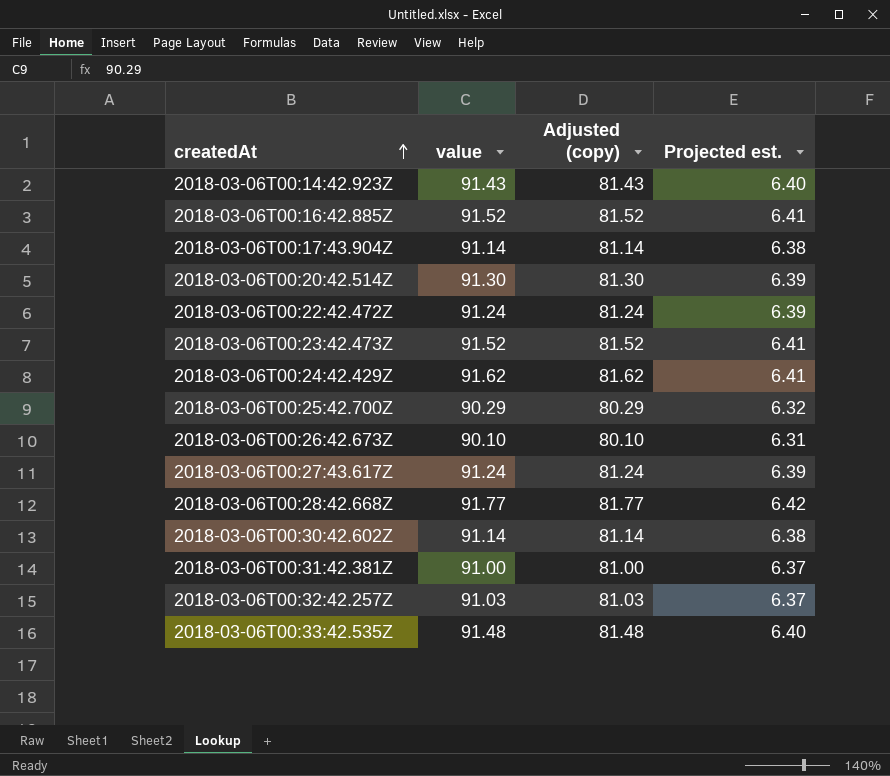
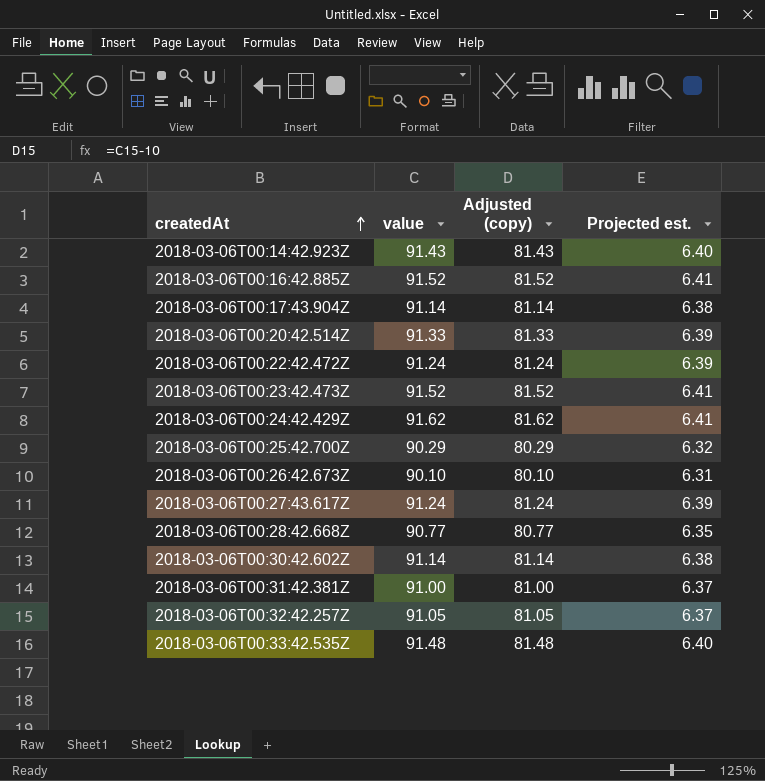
2018-03-06T00:20:42.514Z | value: 91.30 -> 91.33
2018-03-06T00:20:42.514Z | Adjusted (copy): 81.30 -> 81.33
2018-03-06T00:28:42.668Z | value: 91.77 -> 90.77
2018-03-06T00:28:42.668Z | Adjusted (copy): 81.77 -> 80.77
2018-03-06T00:28:42.668Z | Projected est.: 6.42 -> 6.35
2018-03-06T00:32:42.257Z | value: 91.03 -> 91.05
2018-03-06T00:32:42.257Z | Adjusted (copy): 81.03 -> 81.05

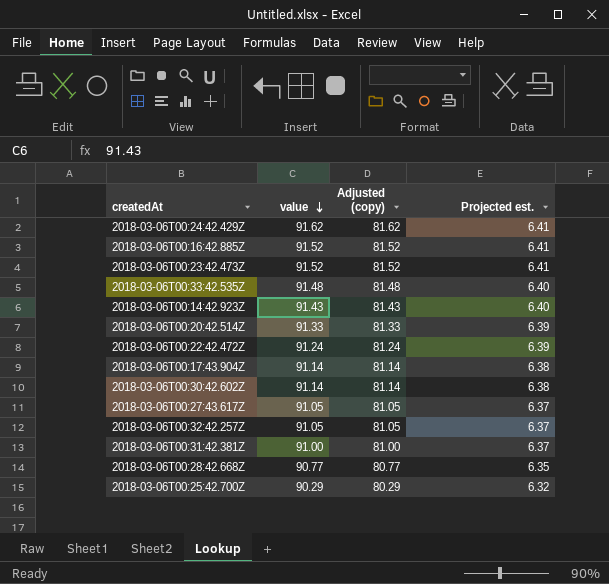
row order: createdAt ascending -> value descending
row 2018-03-06T00:26:42.673Z: 90.10 | 80.10 | 6.31 -> none
2018-03-06T00:27:43.617Z | value: 91.24 -> 91.05
2018-03-06T00:27:43.617Z | Adjusted (copy): 81.24 -> 81.05
2018-03-06T00:27:43.617Z | Projected est.: 6.39 -> 6.37

